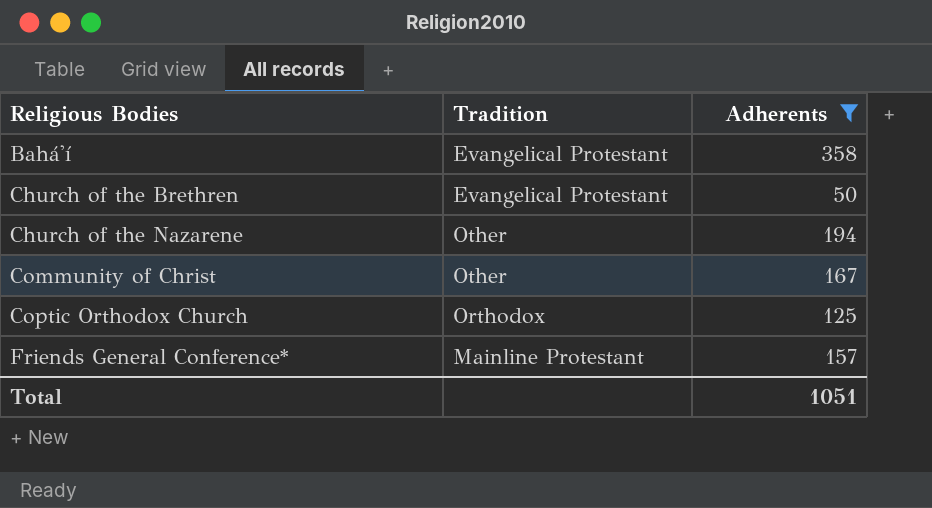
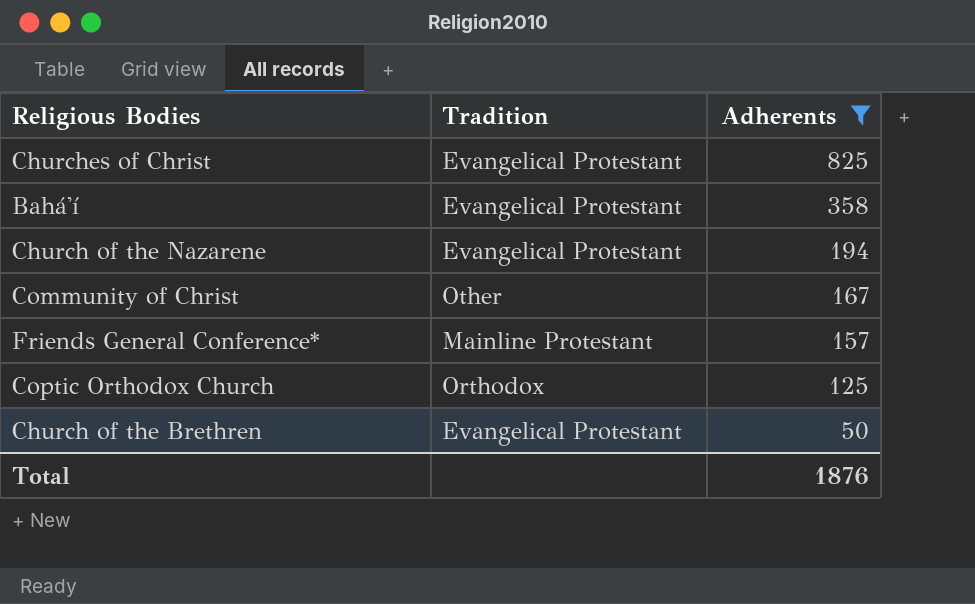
row order: Religious Bodies ascending -> Adherents descending
row Churches of Christ: none -> Evangelical Protestant | 825
Church of the Nazarene | Tradition: Other -> Evangelical Protestant
Total | Adherents: 1051 -> 1876

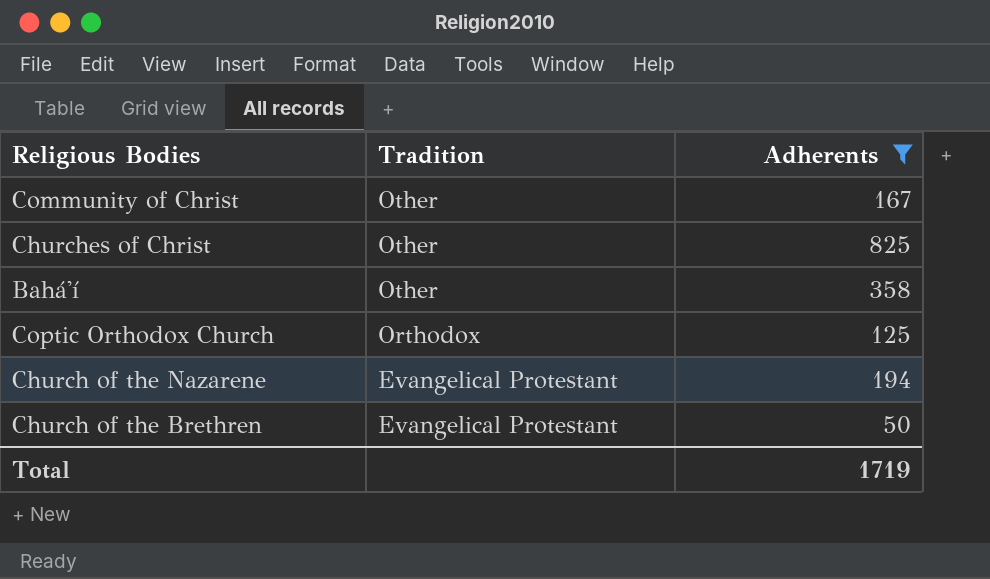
row order: Adherents descending -> Tradition descending
row Friends General Conference*: Mainline Protestant | 157 -> none
Churches of Christ | Tradition: Evangelical Protestant -> Other
Bahá'í | Tradition: Evangelical Protestant -> Other
Total | Adherents: 1876 -> 1719

